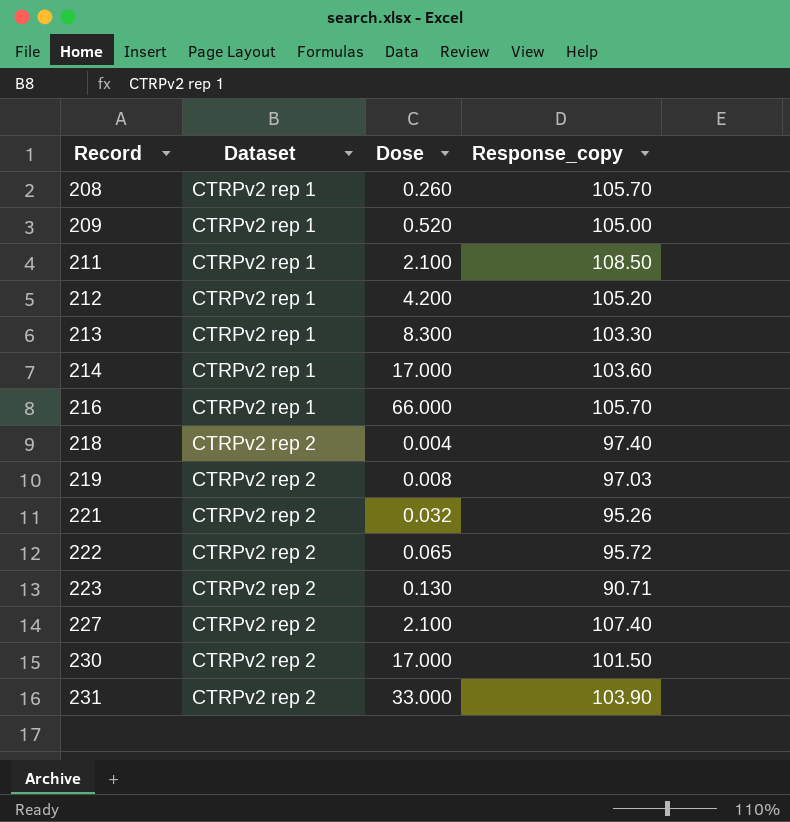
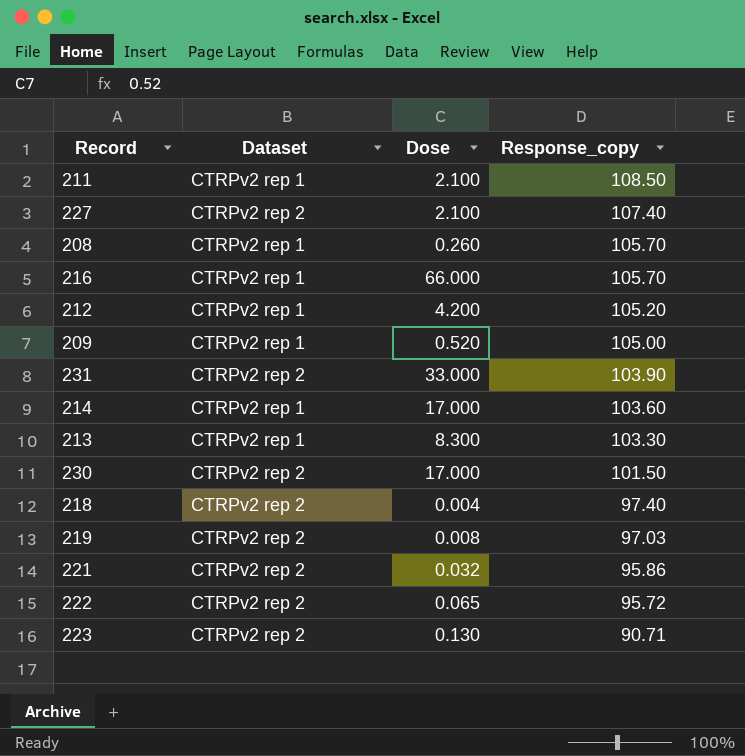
row order: Record ascending -> Response_copy descending
221 | Response_copy: 95.26 -> 95.86

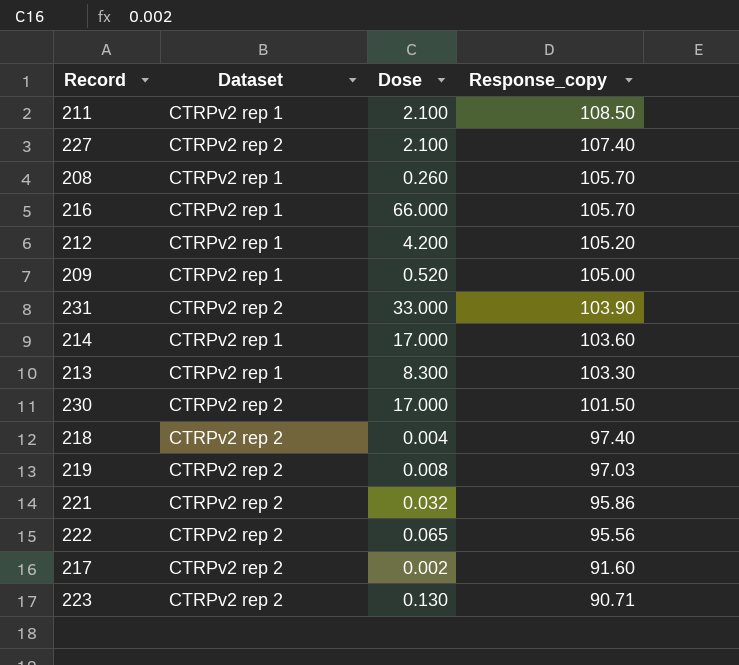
222 | Response_copy: 95.72 -> 95.56
row 217: none -> CTRPv2 rep 2 | 0.002 | 91.60

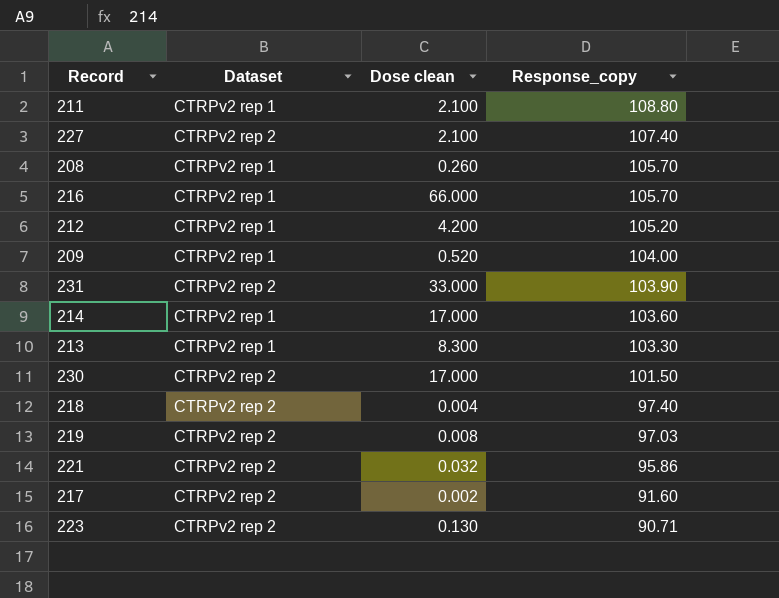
column name: Dose -> Dose clean
row 222: CTRPv2 rep 2 | 0.065 | 95.56 -> none
211 | Response_copy: 108.50 -> 108.80
209 | Response_copy: 105.00 -> 104.00

